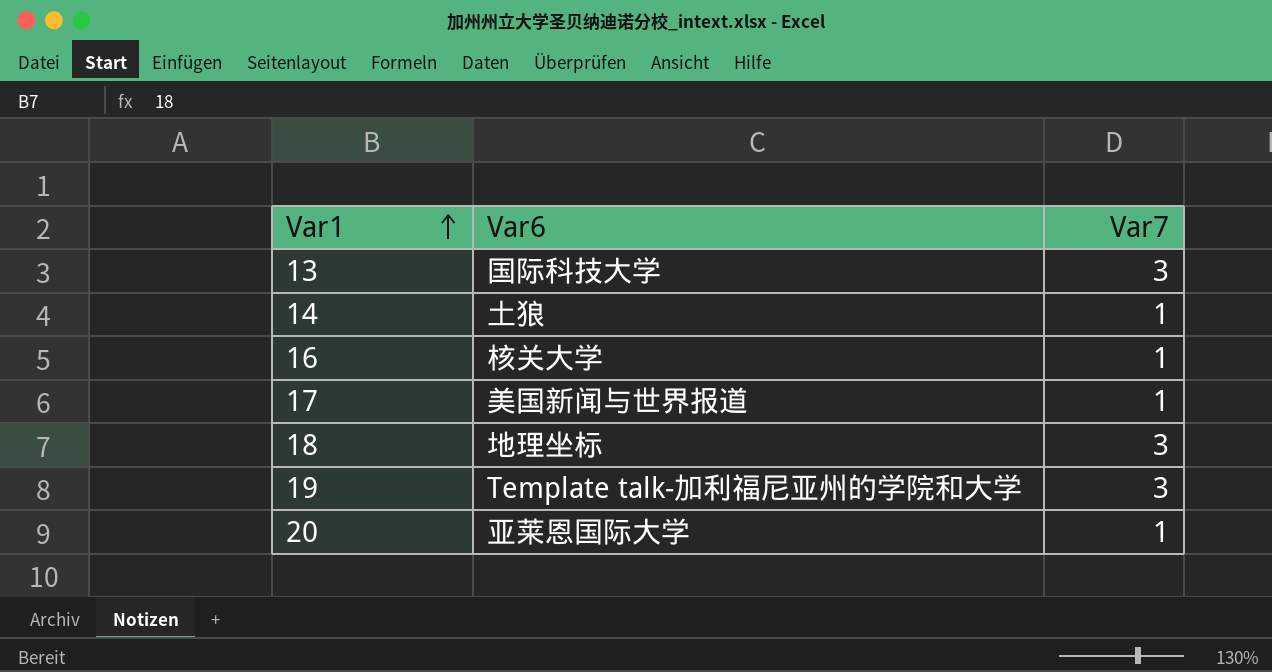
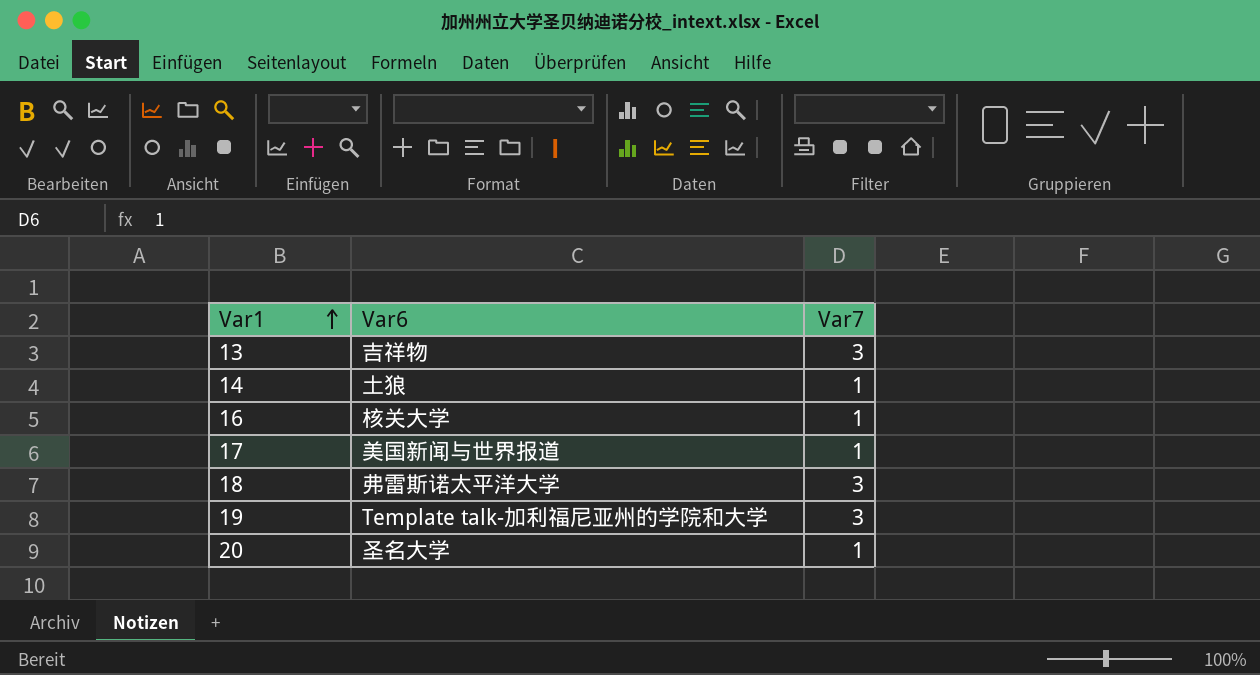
13 | Var6: 国际科技大学 -> 吉祥物
18 | Var6: 地理坐标 -> 弗雷斯诺太平洋大学
20 | Var6: 亚莱恩国际大学 -> 圣名大学

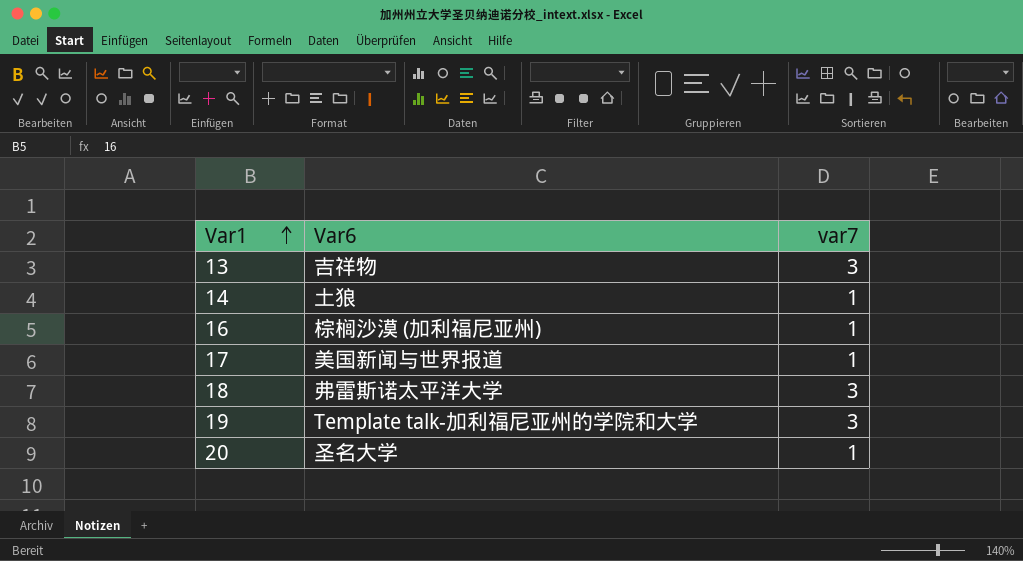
column name: Var7 -> var7
16 | Var6: 核关大学 -> 棕榈沙漠 (加利福尼亚州)

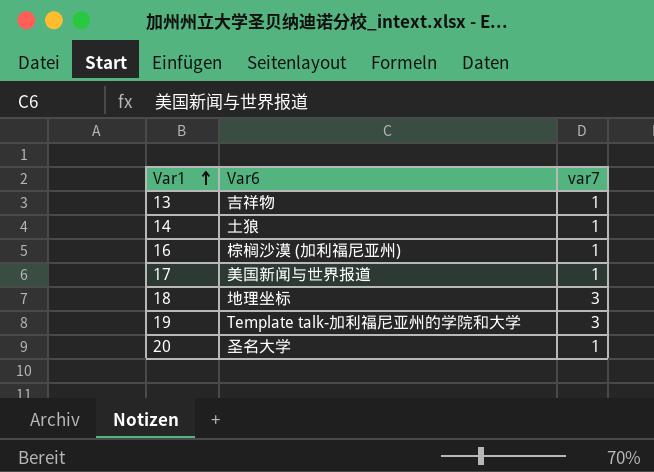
13 | var7: 3 -> 1
18 | Var6: 弗雷斯诺太平洋大学 -> 地理坐标

